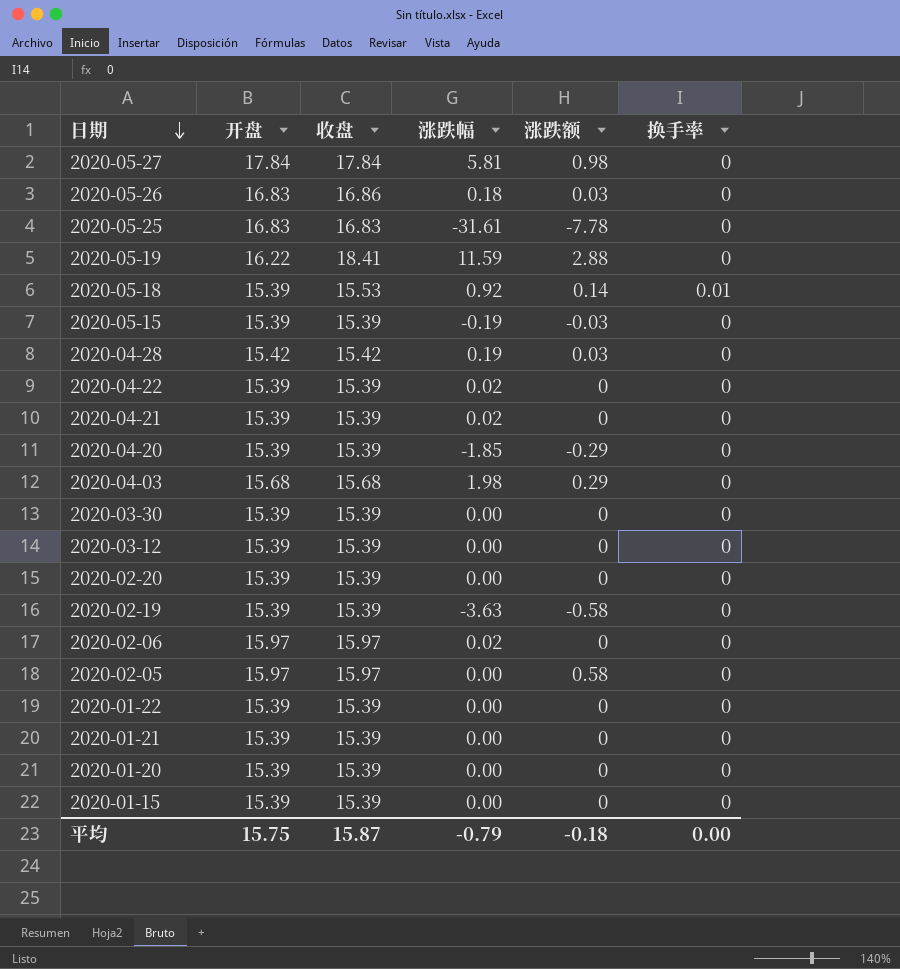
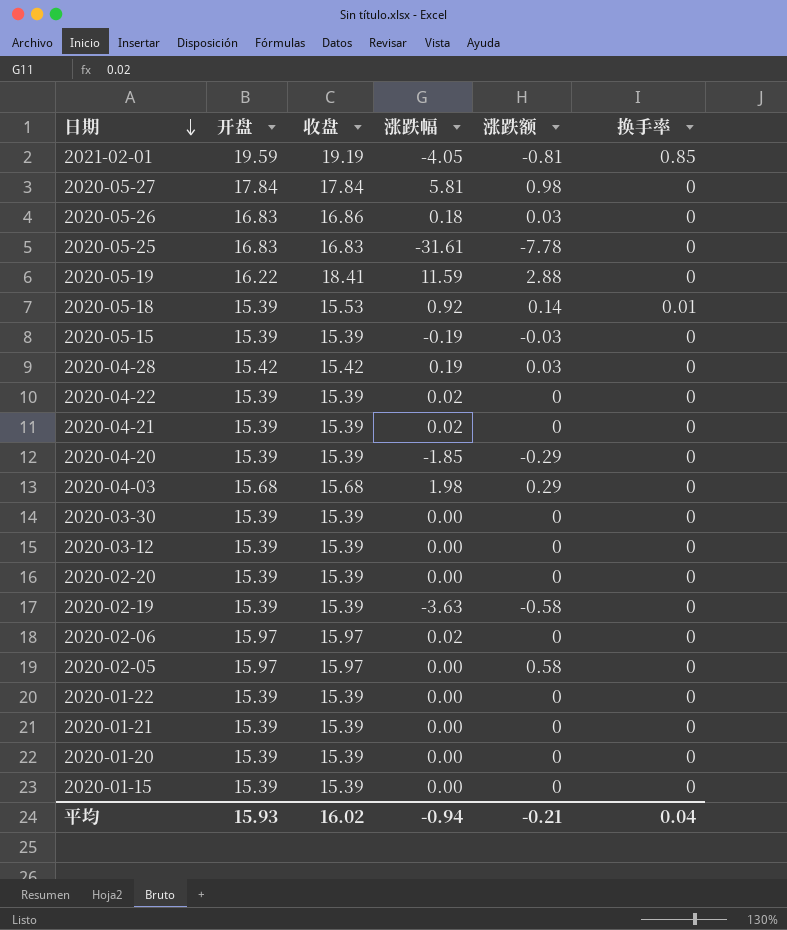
row 2021-02-01: none -> 19.59 | 19.19 | -4.05 | -0.81 | 0.85
平均 | 开盘: 15.75 -> 15.93
平均 | 收盘: 15.87 -> 16.02
平均 | 涨跌幅: -0.79 -> -0.94
平均 | 涨跌额: -0.18 -> -0.21
平均 | 换手率: 0.00 -> 0.04

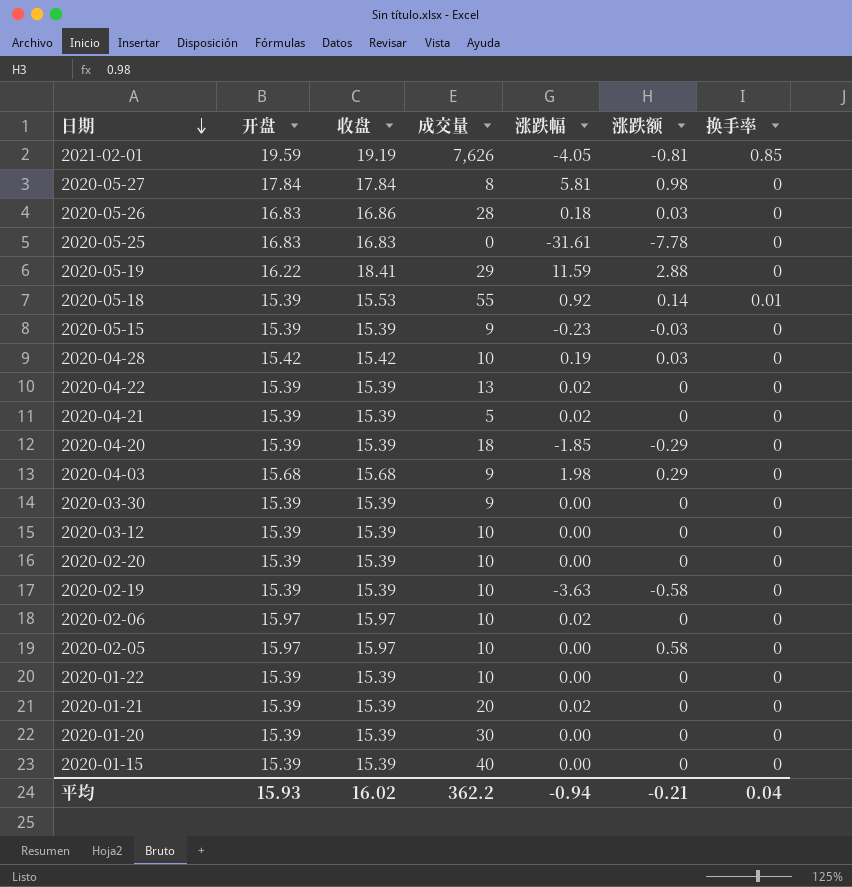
column 成交量 | position: none -> 4
2020-05-15 | 涨跌幅: -0.19 -> -0.23
2020-01-21 | 涨跌幅: 0.00 -> 0.02

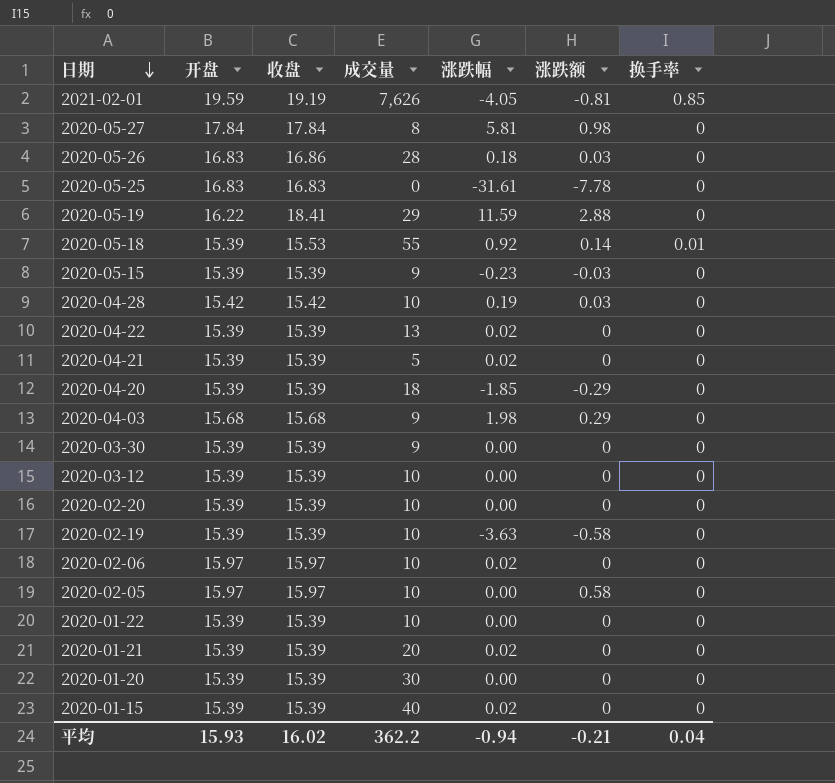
2020-01-15 | 涨跌幅: 0.00 -> 0.02

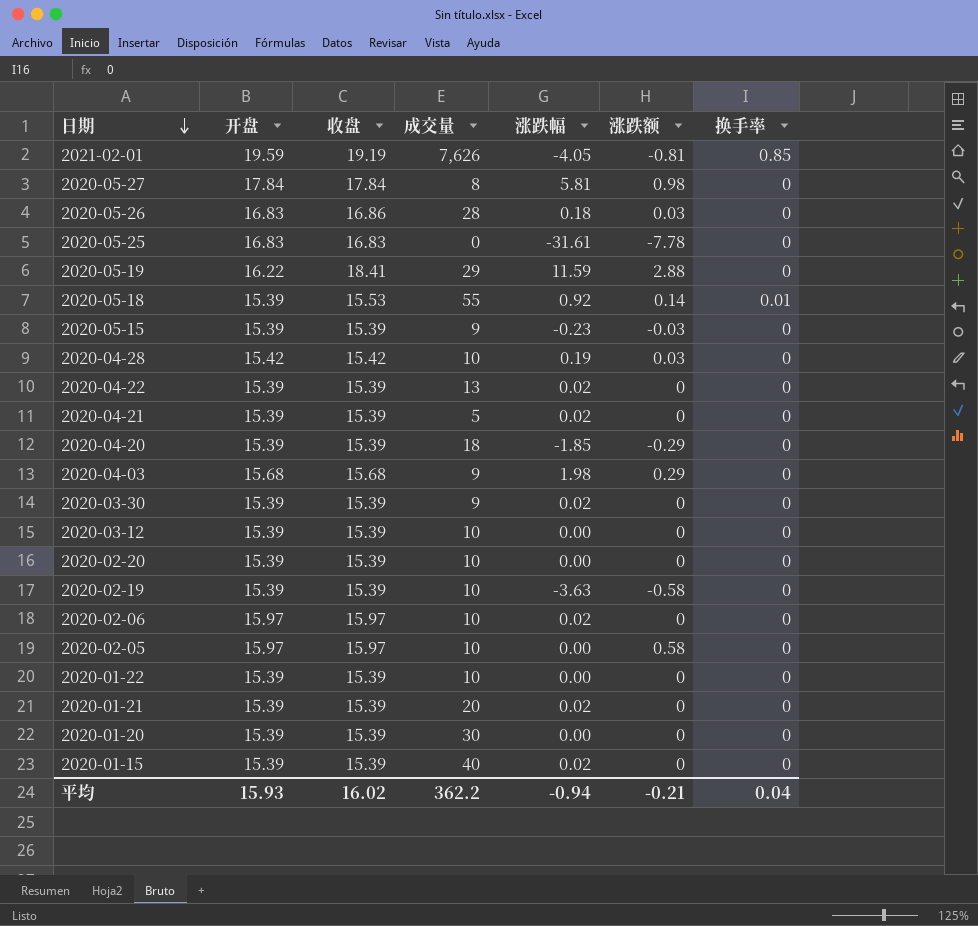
2020-03-30 | 涨跌幅: 0.00 -> 0.02

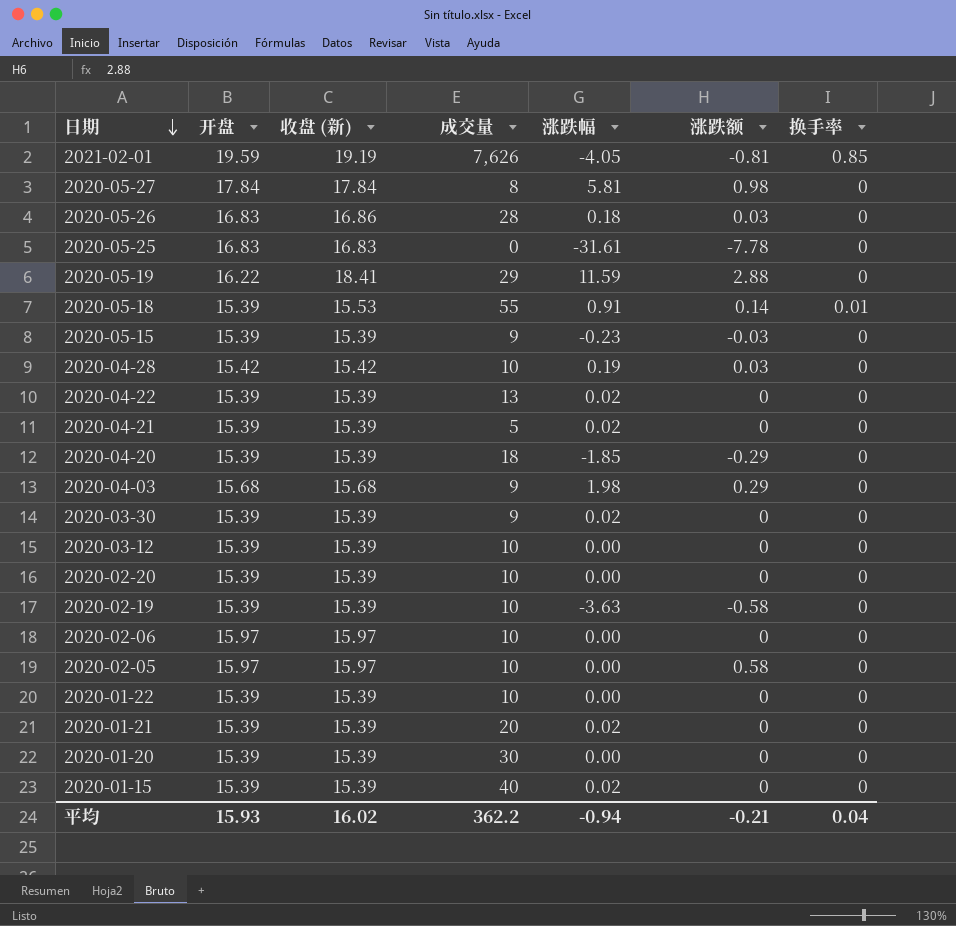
column name: 收盘 -> 收盘 (新)
2020-05-18 | 涨跌幅: 0.92 -> 0.91
2020-02-06 | 涨跌幅: 0.02 -> 0.00

